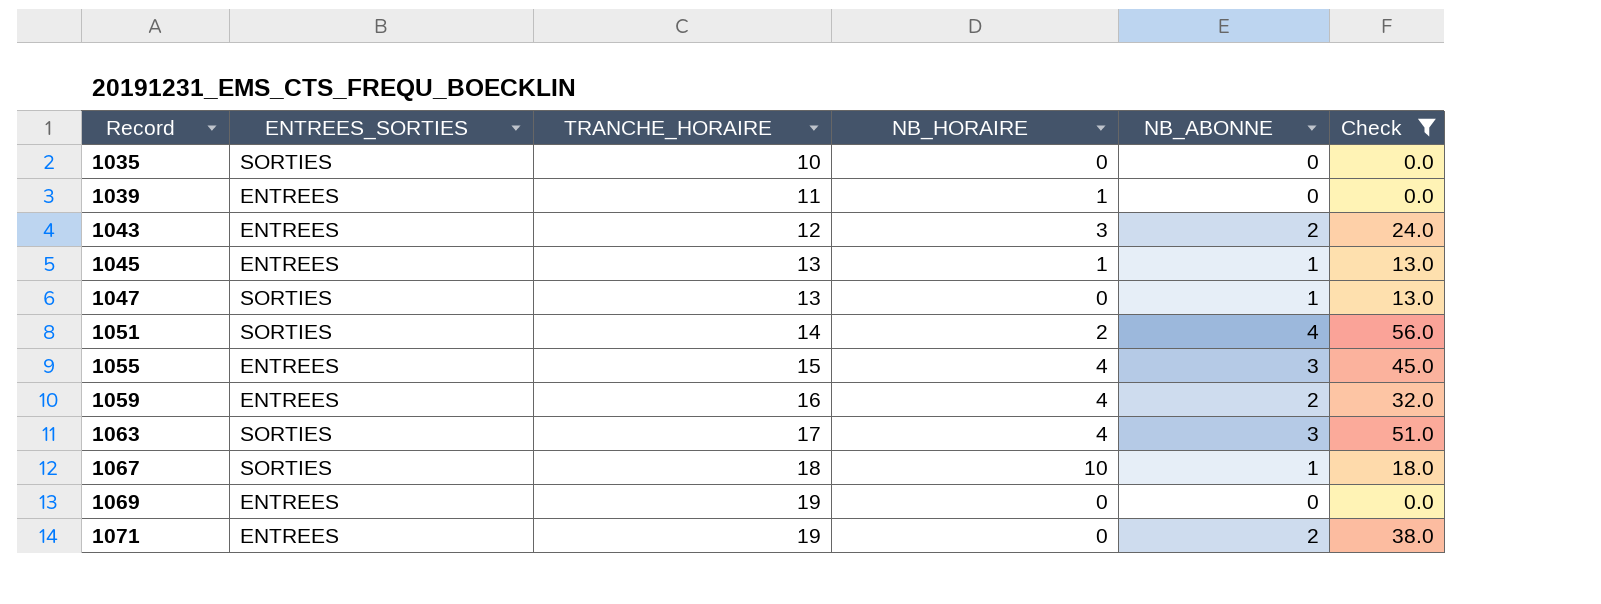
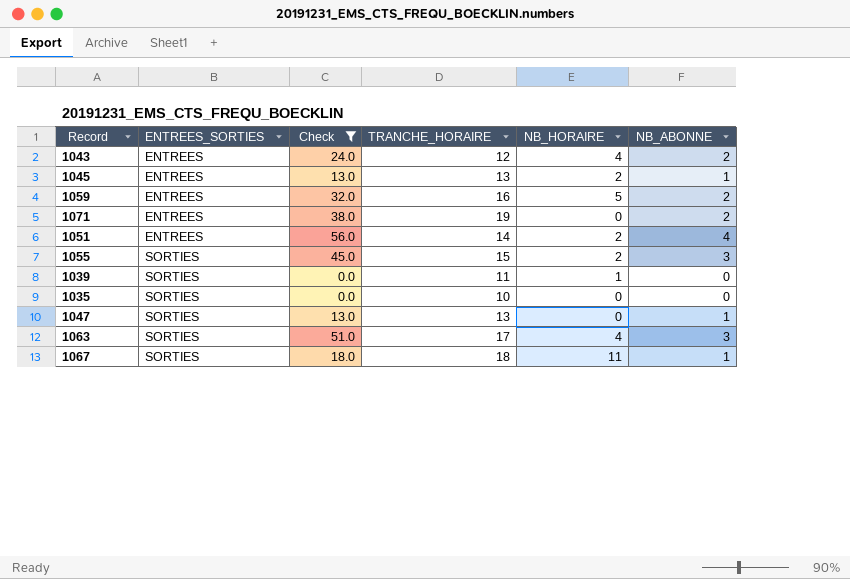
row order: Record ascending -> ENTREES_SORTIES ascending
column Check | position: 6 -> 3
row 1069: ENTREES | 19 | 0 | 0 | 0.0 -> none
1043 | NB_HORAIRE: 3 -> 4
1045 | NB_HORAIRE: 1 -> 2
1059 | NB_HORAIRE: 4 -> 5
1051 | ENTREES_SORTIES: SORTIES -> ENTREES
1055 | ENTREES_SORTIES: ENTREES -> SORTIES
1055 | NB_HORAIRE: 4 -> 2
1039 | ENTREES_SORTIES: ENTREES -> SORTIES
1067 | NB_HORAIRE: 10 -> 11

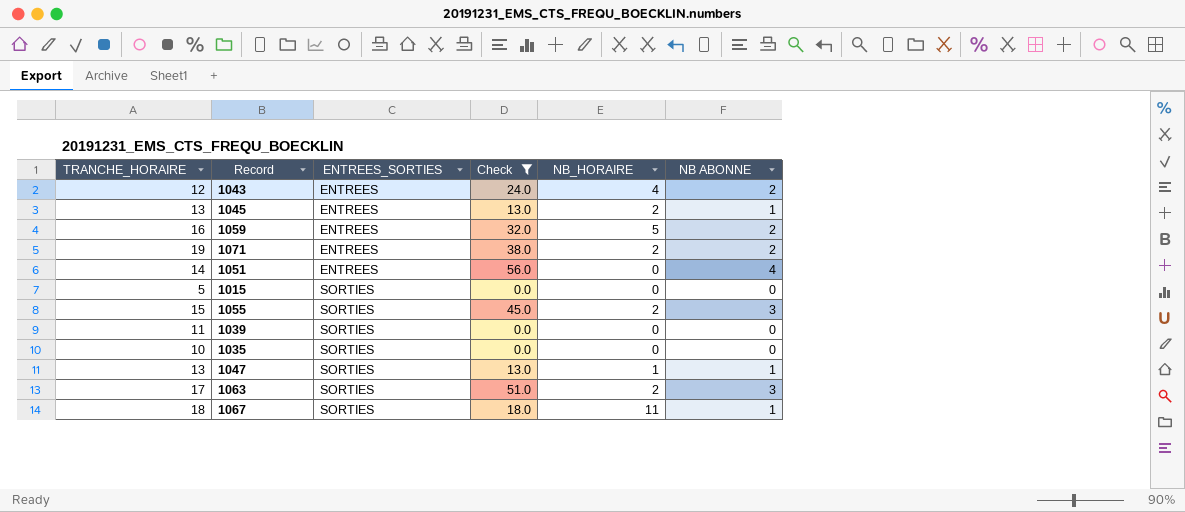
column TRANCHE_HORAIRE | position: 4 -> 1
column name: NB_ABONNE -> NB ABONNE
1071 | NB_HORAIRE: 0 -> 2
1051 | NB_HORAIRE: 2 -> 0
row 1015: none -> 5 | SORTIES | 0.0 | 0 | 0
1039 | NB_HORAIRE: 1 -> 0
1047 | NB_HORAIRE: 0 -> 1
1063 | NB_HORAIRE: 4 -> 2

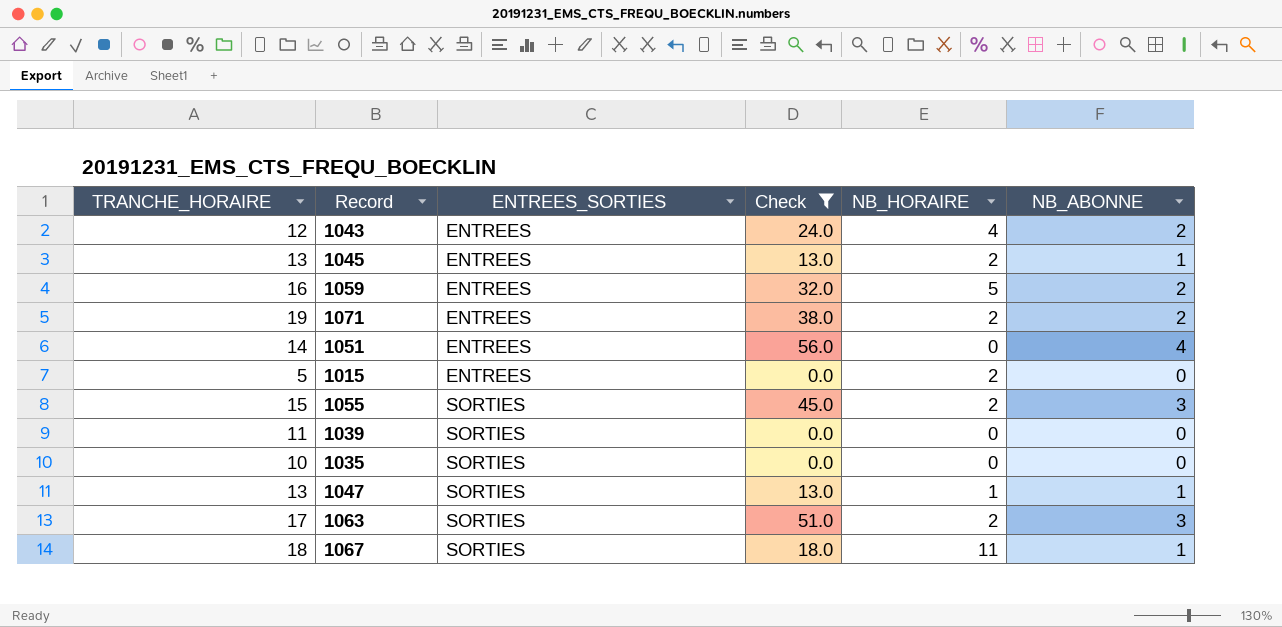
column name: NB ABONNE -> NB_ABONNE
1015 | ENTREES_SORTIES: SORTIES -> ENTREES
1015 | NB_HORAIRE: 0 -> 2

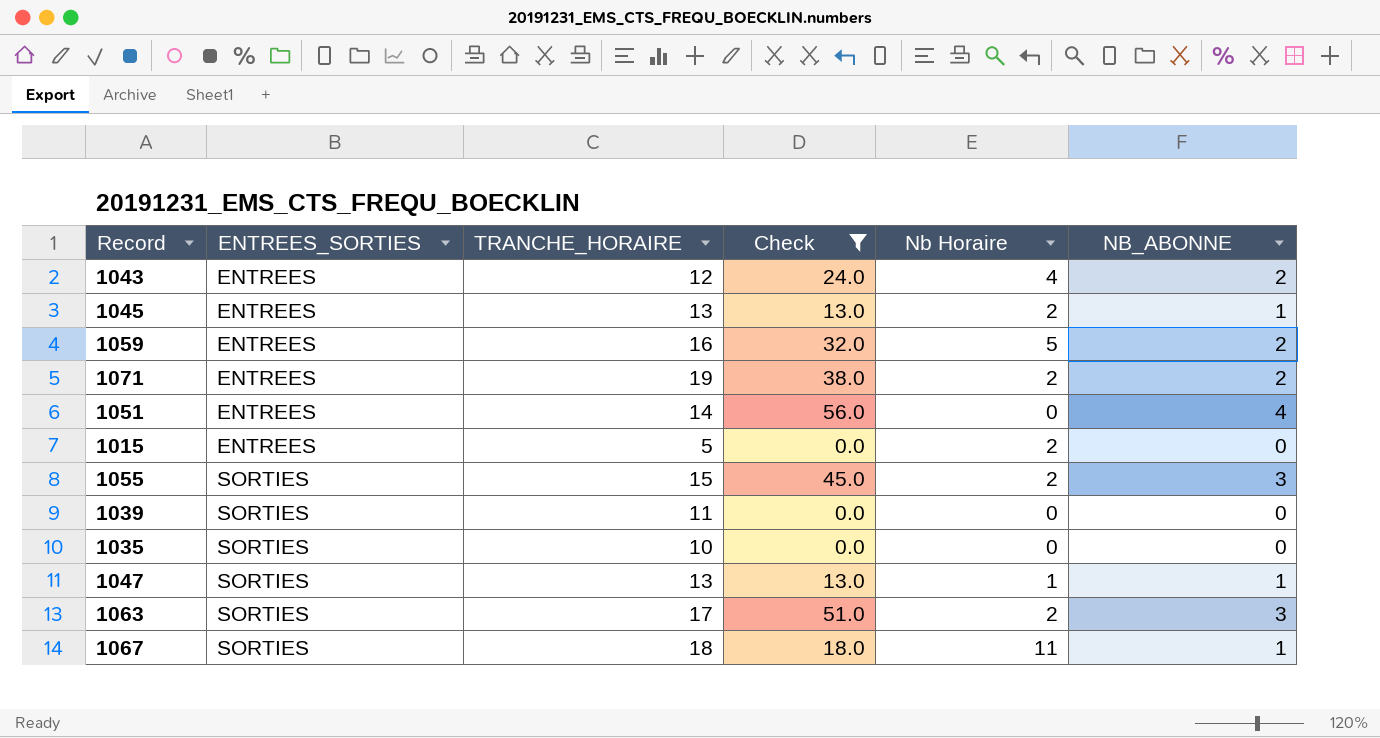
column TRANCHE_HORAIRE | position: 1 -> 3
column name: NB_HORAIRE -> Nb Horaire

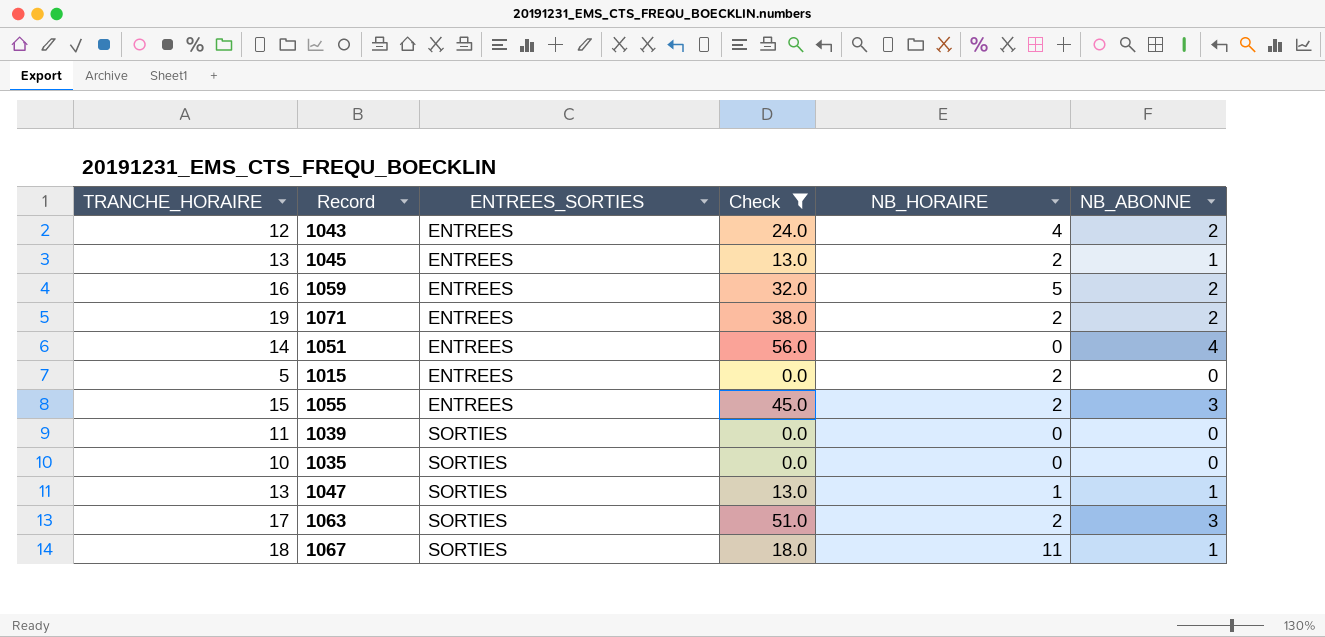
column TRANCHE_HORAIRE | position: 3 -> 1
column name: Nb Horaire -> NB_HORAIRE
1055 | ENTREES_SORTIES: SORTIES -> ENTREES

